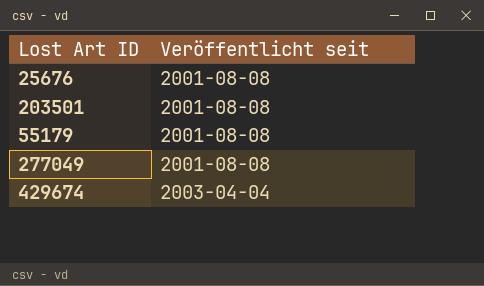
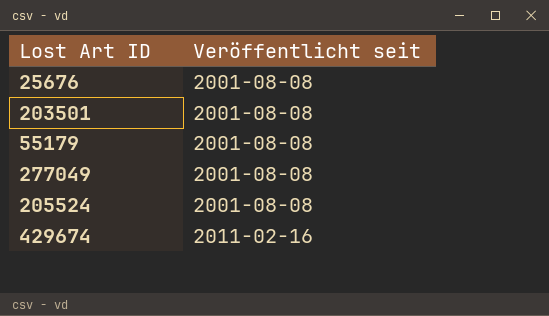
row 205524: none -> 2001-08-08
429674 | Veröffentlicht seit: 2003-04-04 -> 2011-02-16

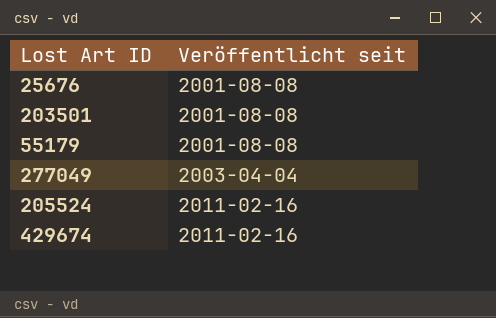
277049 | Veröffentlicht seit: 2001-08-08 -> 2003-04-04
205524 | Veröffentlicht seit: 2001-08-08 -> 2011-02-16

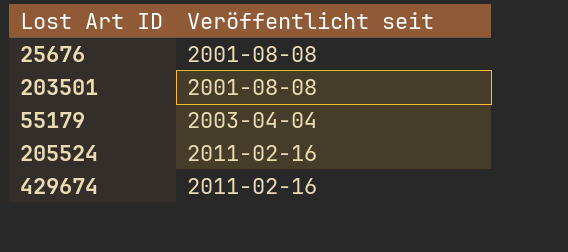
row 277049: 2003-04-04 -> none
55179 | Veröffentlicht seit: 2001-08-08 -> 2003-04-04

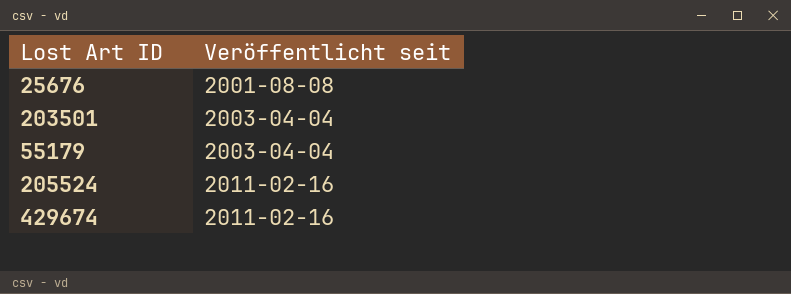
203501 | Veröffentlicht seit: 2001-08-08 -> 2003-04-04

